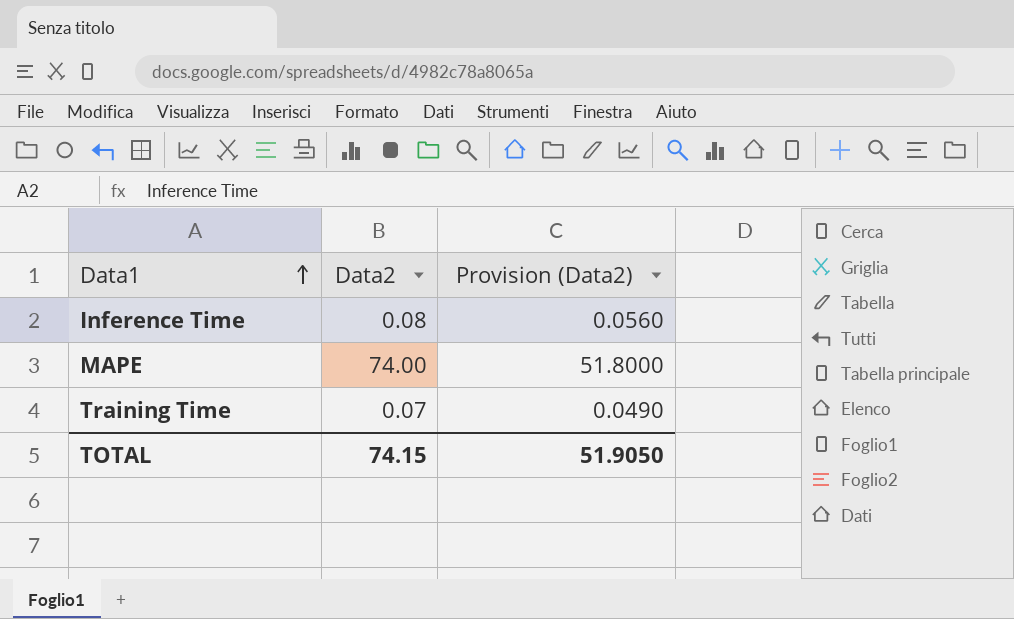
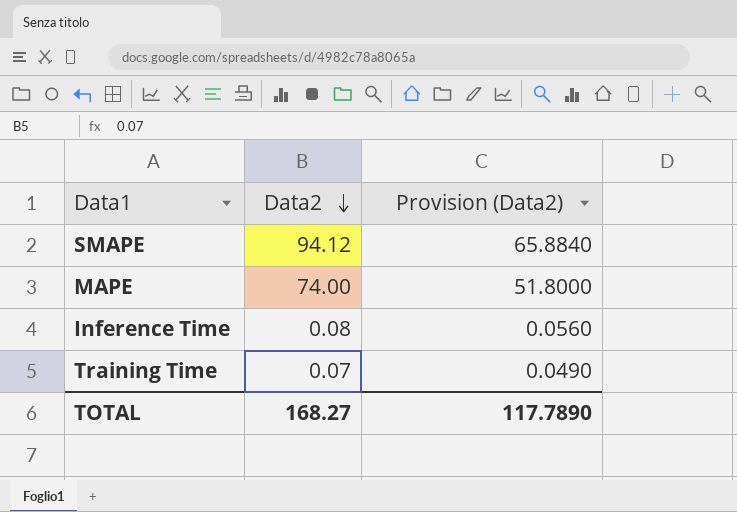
row order: Data1 ascending -> Data2 descending
row SMAPE: none -> 94.12 | 65.8840
TOTAL | Data2: 74.15 -> 168.27
TOTAL | Provision (Data2): 51.9050 -> 117.7890

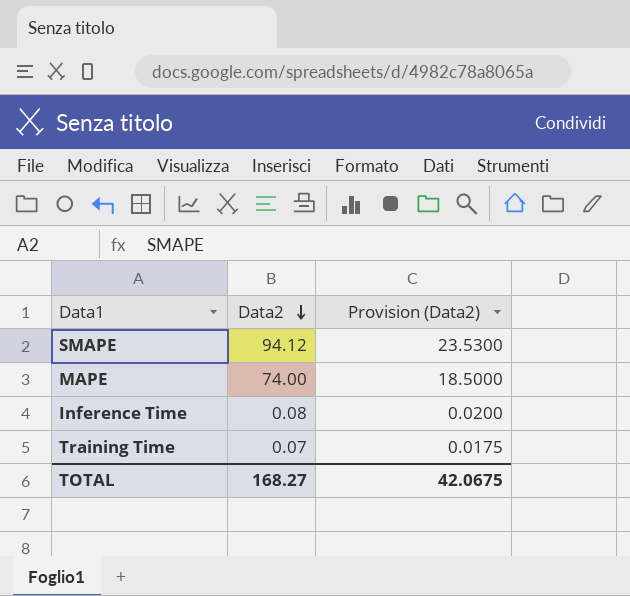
column Provision (Data2) | formula: [Data2] * 0.7 -> [Data2] * 0.25
TOTAL | Provision (Data2): 117.7890 -> 42.0675

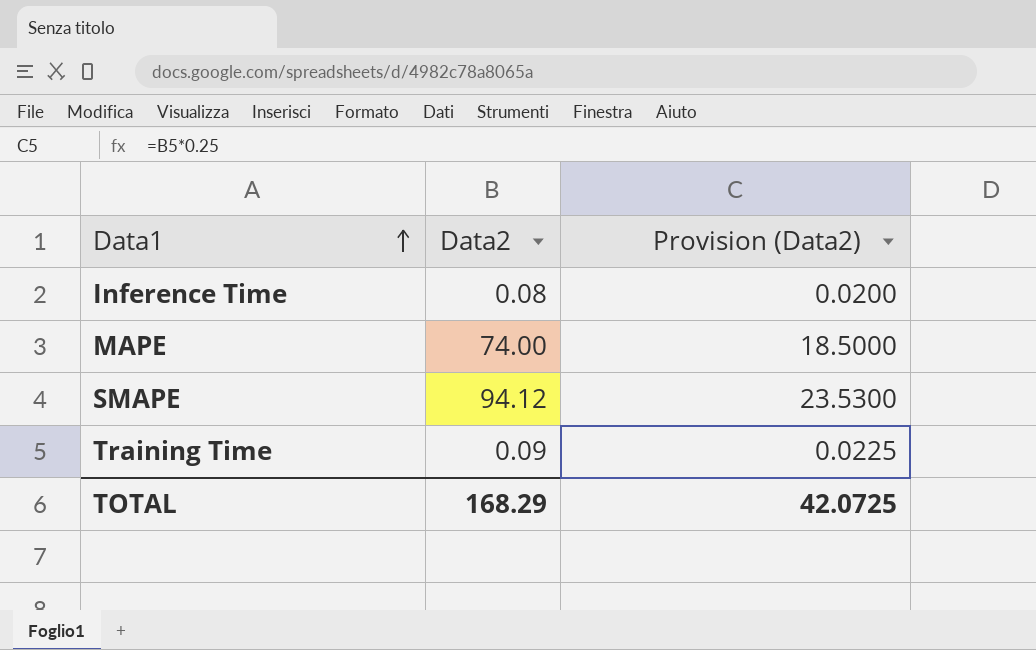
row order: Data2 descending -> Data1 ascending
Training Time | Data2: 0.07 -> 0.09
Training Time | Provision (Data2): 0.0175 -> 0.0225
TOTAL | Data2: 168.27 -> 168.29
TOTAL | Provision (Data2): 42.0675 -> 42.0725

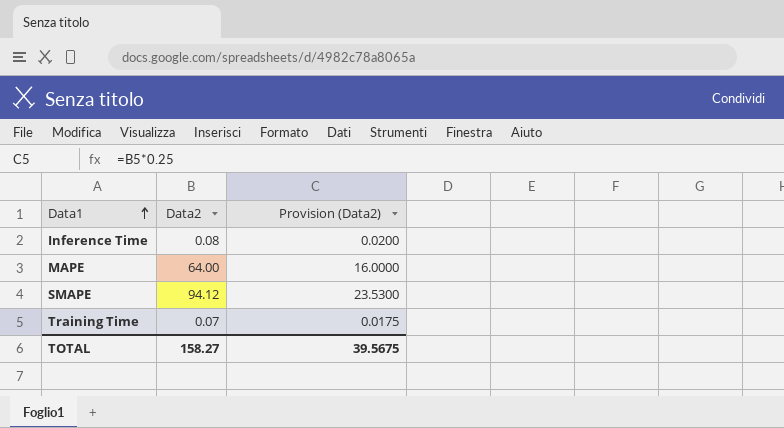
MAPE | Data2: 74.00 -> 64.00
MAPE | Provision (Data2): 18.5000 -> 16.0000
Training Time | Data2: 0.09 -> 0.07
Training Time | Provision (Data2): 0.0225 -> 0.0175
TOTAL | Data2: 168.29 -> 158.27
TOTAL | Provision (Data2): 42.0725 -> 39.5675

